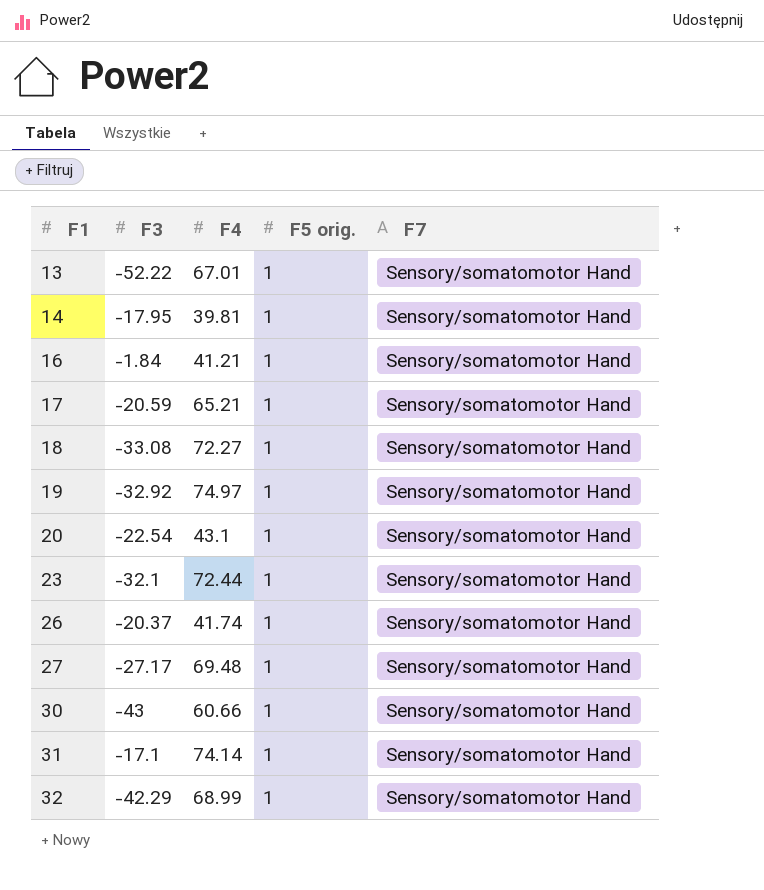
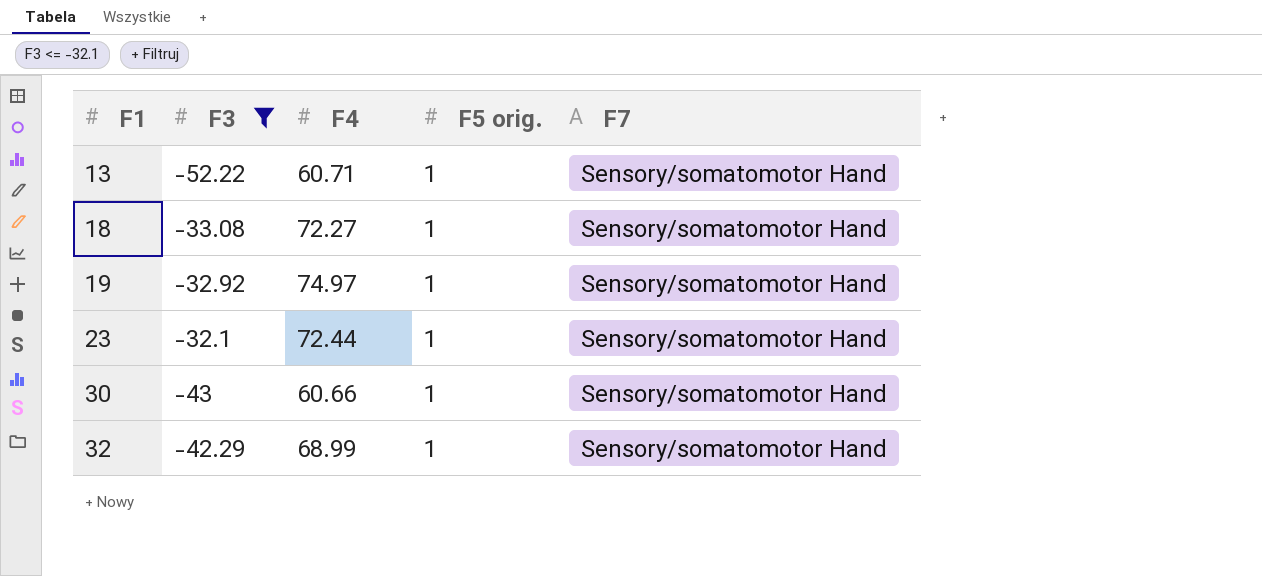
filter: none -> F3 <= -32.1
13 | F4: 67.01 -> 60.71

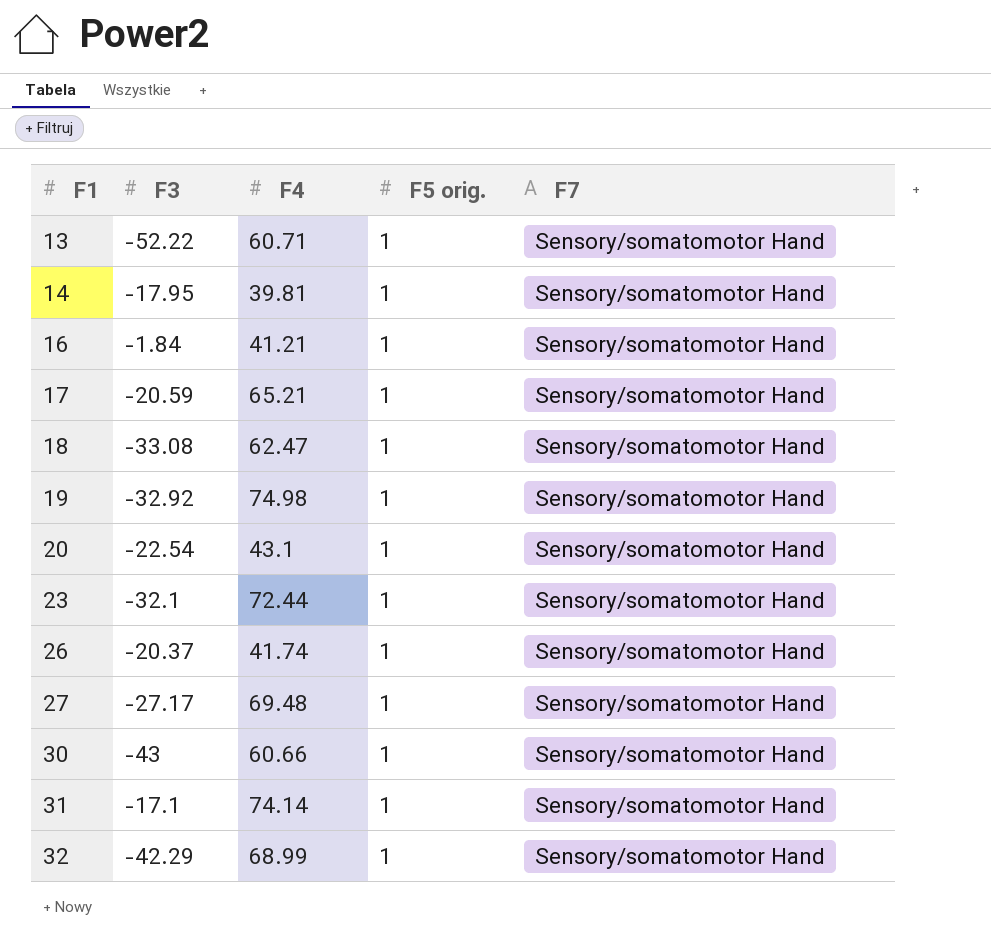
filter: F3 <= -32.1 -> none
18 | F4: 72.27 -> 62.47
19 | F4: 74.97 -> 74.98

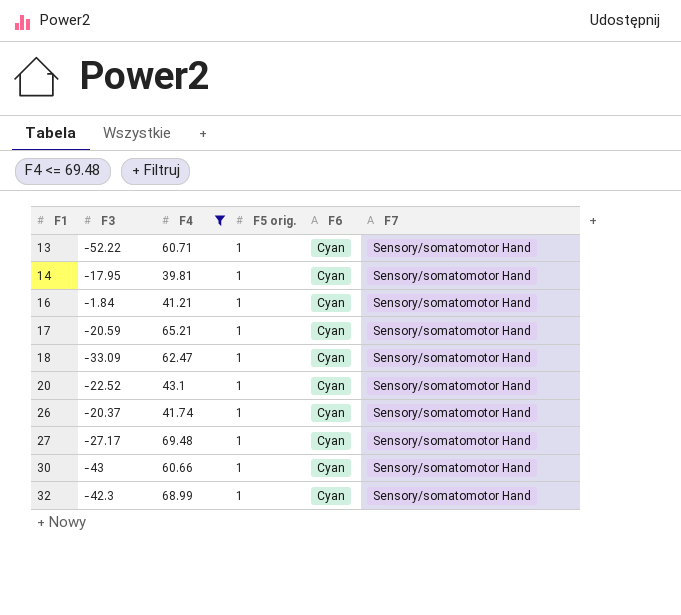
filter: none -> F4 <= 69.48
column F6 | position: none -> 5
18 | F3: -33.08 -> -33.09
20 | F3: -22.54 -> -22.52
32 | F3: -42.29 -> -42.3

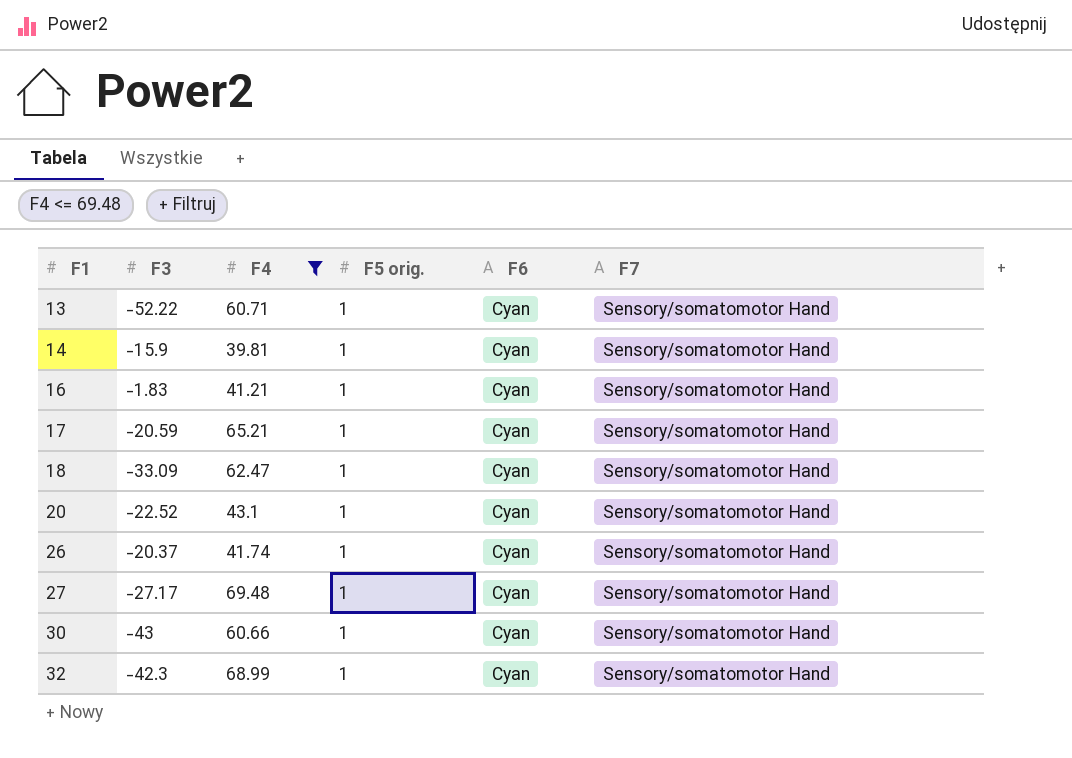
14 | F3: -17.95 -> -15.9
16 | F3: -1.84 -> -1.83

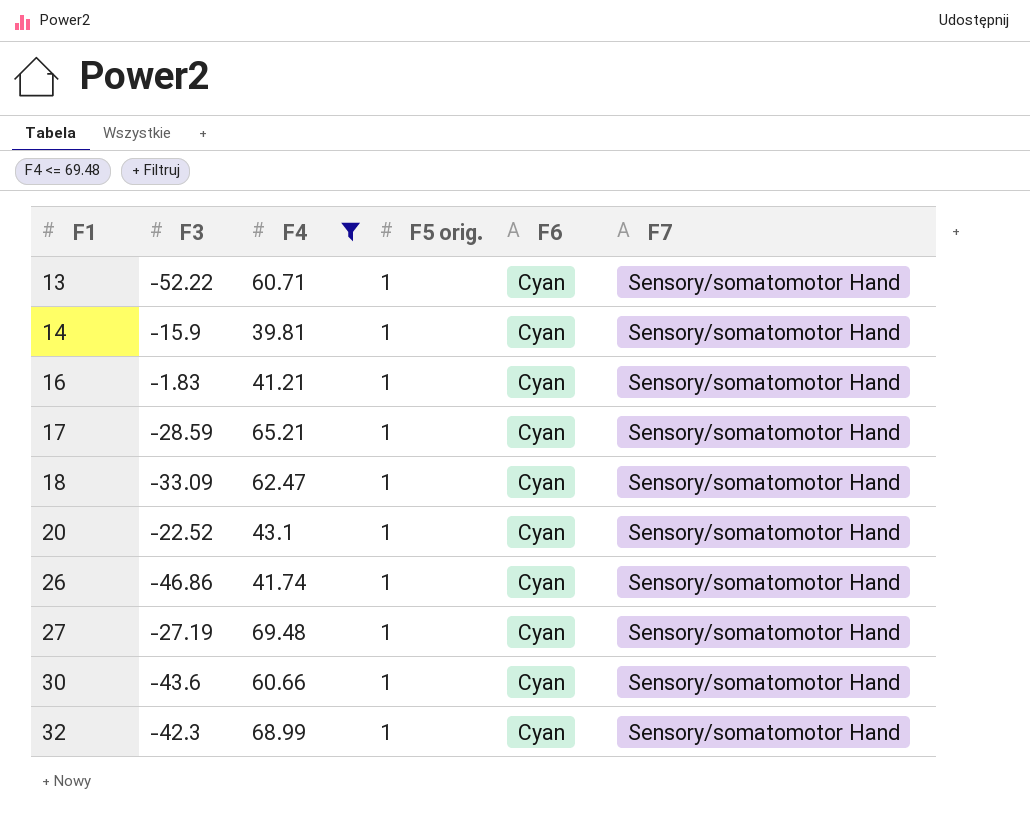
17 | F3: -20.59 -> -28.59
26 | F3: -20.37 -> -46.86
27 | F3: -27.17 -> -27.19
30 | F3: -43 -> -43.6

